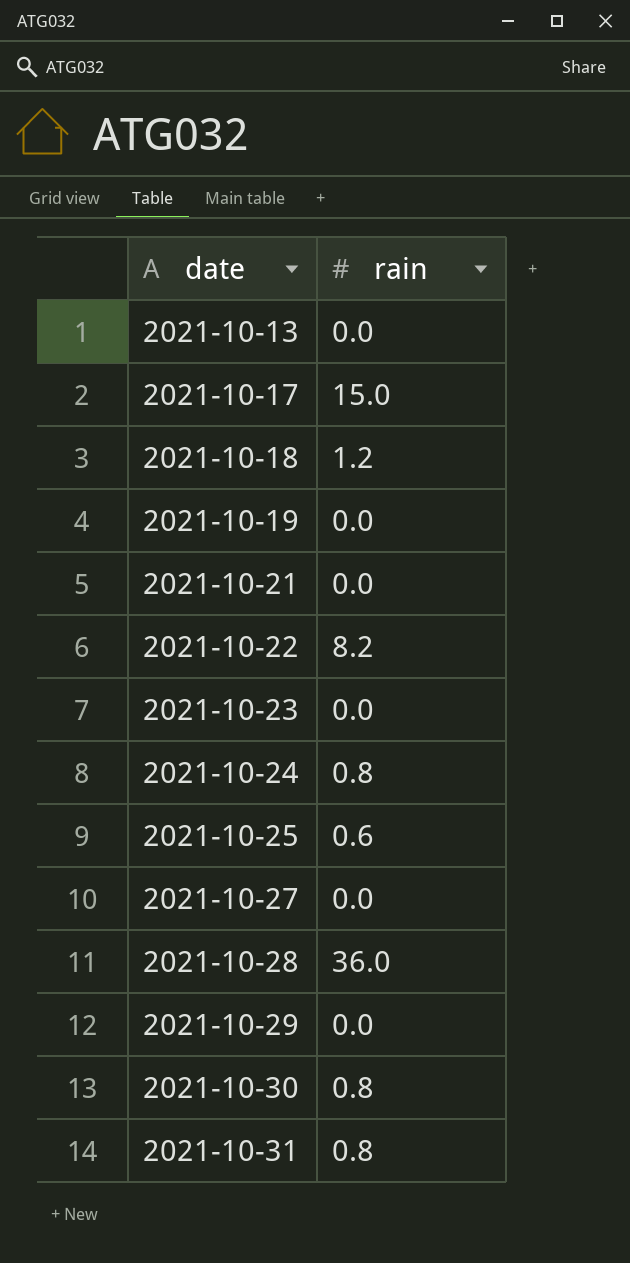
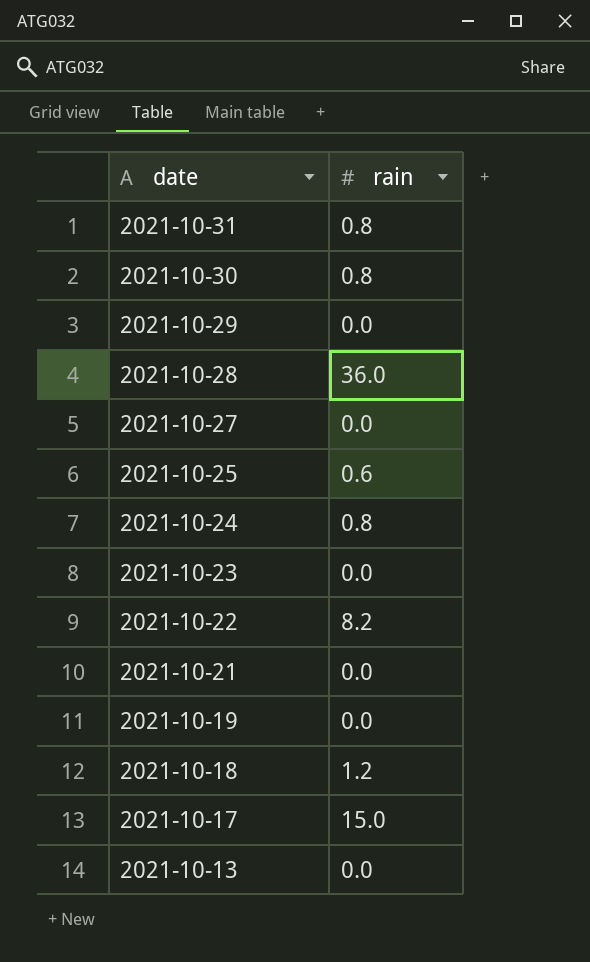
row order: date ascending -> date descending

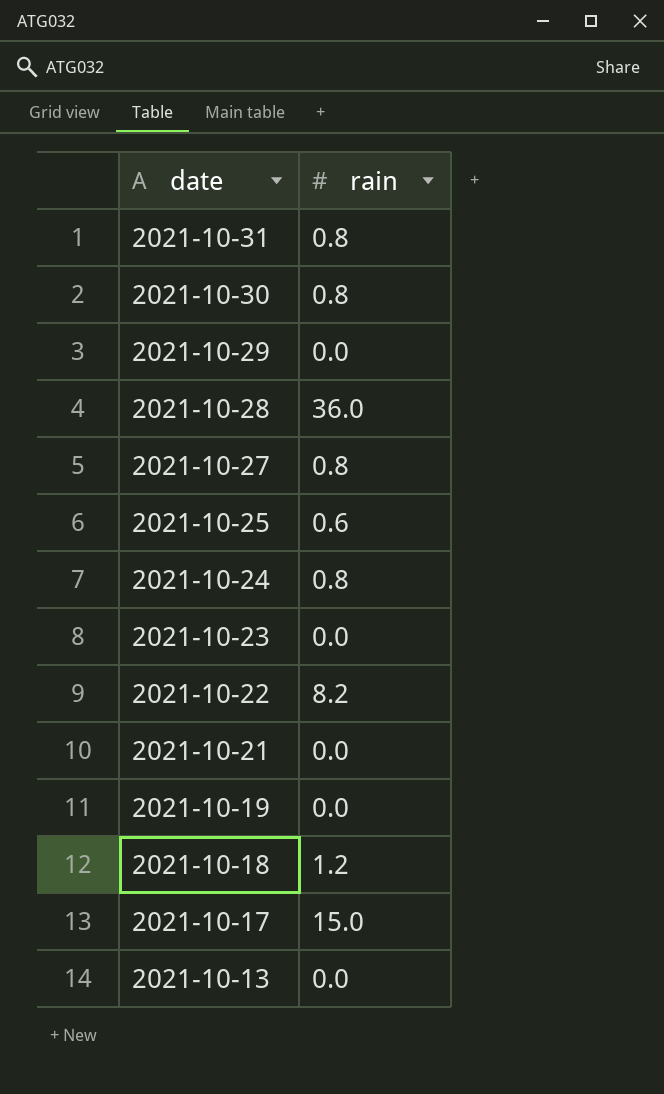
2021-10-27 | rain: 0.0 -> 0.8

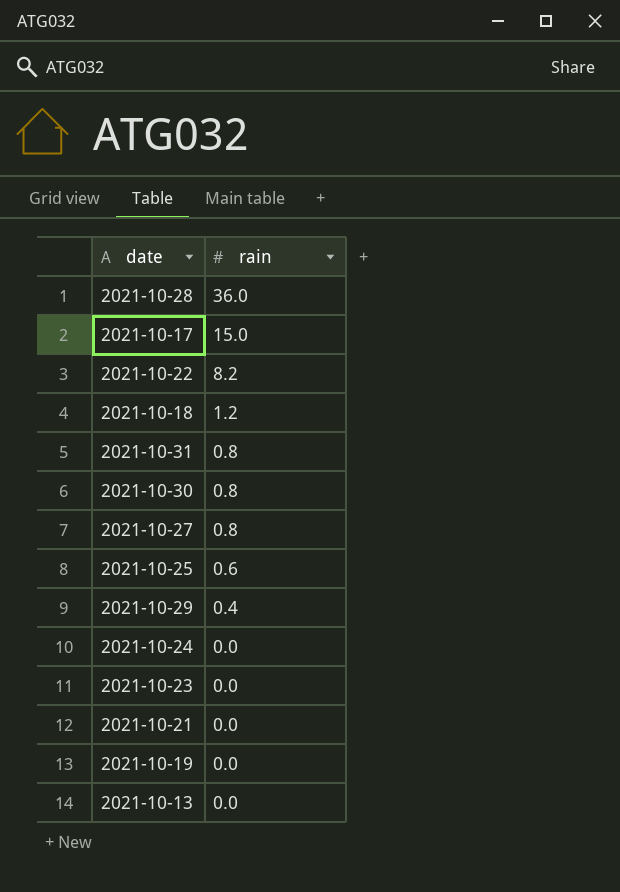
row order: date descending -> rain descending
2021-10-29 | rain: 0.0 -> 0.4
2021-10-24 | rain: 0.8 -> 0.0

